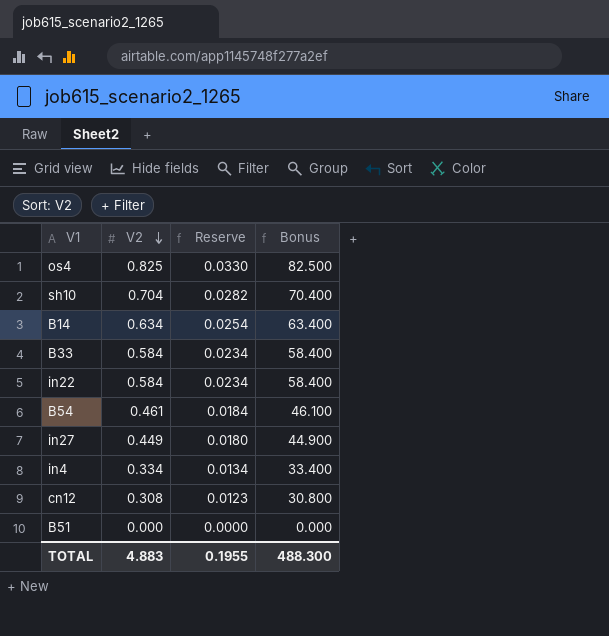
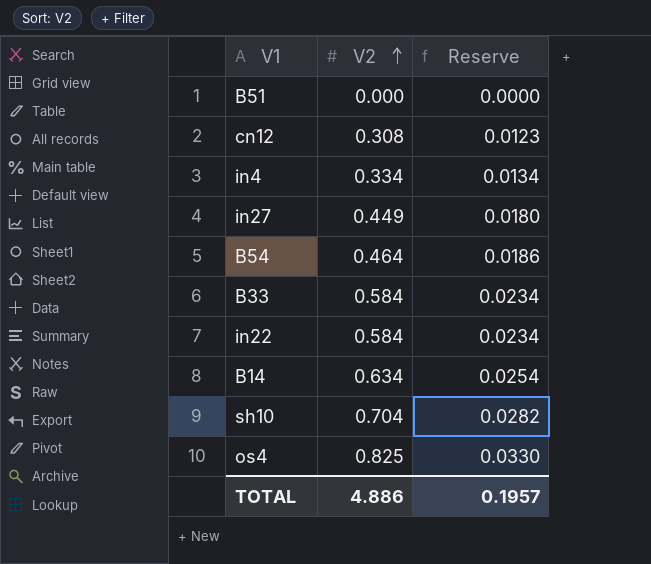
row order: V2 descending -> V2 ascending
column Bonus | formula: [V2] * 100 -> none
B54 | V2: 0.461 -> 0.464
B54 | Reserve: 0.0184 -> 0.0186
TOTAL | V2: 4.883 -> 4.886
TOTAL | Reserve: 0.1955 -> 0.1957

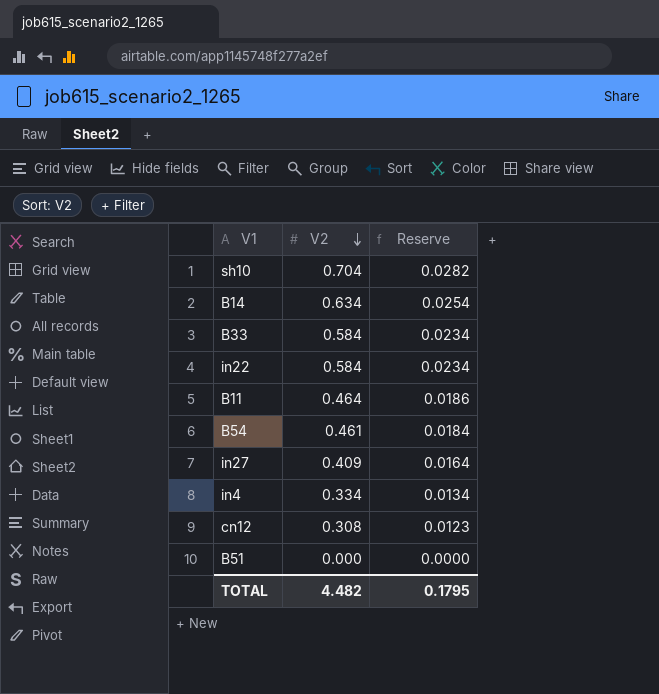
row order: V2 ascending -> V2 descending
row os4: 0.825 | 0.0330 -> none
row B11: none -> 0.464 | 0.0186
B54 | V2: 0.464 -> 0.461
B54 | Reserve: 0.0186 -> 0.0184
in27 | V2: 0.449 -> 0.409
in27 | Reserve: 0.0180 -> 0.0164
TOTAL | V2: 4.886 -> 4.482
TOTAL | Reserve: 0.1957 -> 0.1795

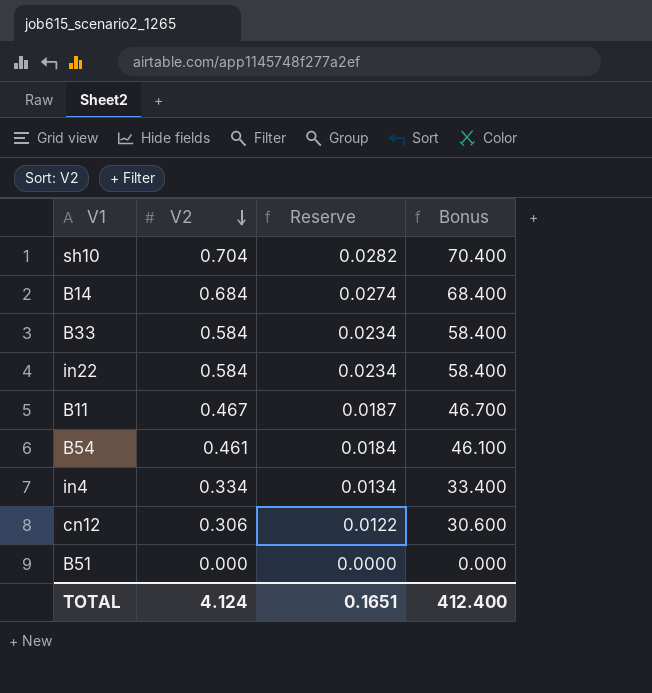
column Bonus | formula: none -> [V2] * 100
row in27: 0.409 | 0.0164 -> none
B14 | V2: 0.634 -> 0.684
B14 | Reserve: 0.0254 -> 0.0274
B11 | V2: 0.464 -> 0.467
B11 | Reserve: 0.0186 -> 0.0187
cn12 | V2: 0.308 -> 0.306
cn12 | Reserve: 0.0123 -> 0.0122
TOTAL | V2: 4.482 -> 4.124
TOTAL | Reserve: 0.1795 -> 0.1651

